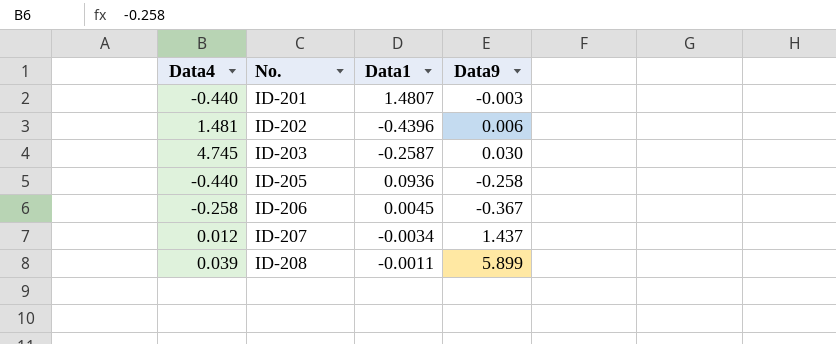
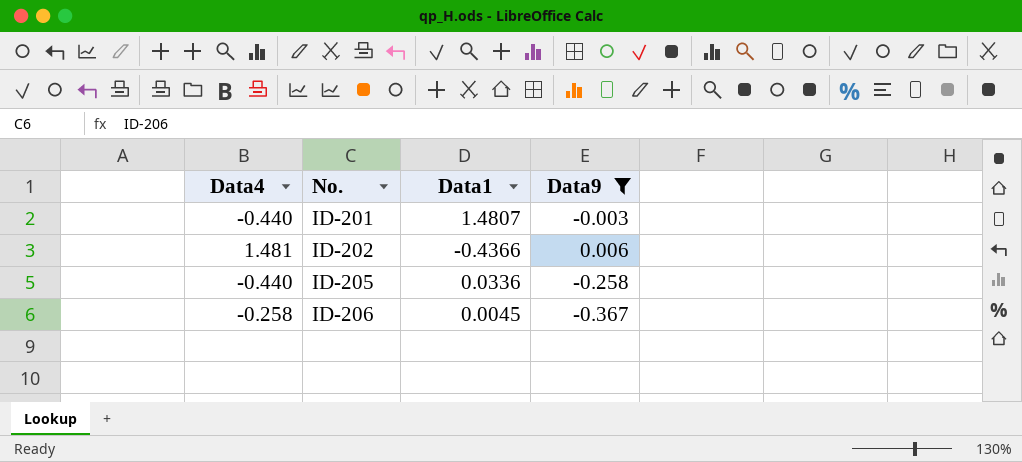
filter: none -> Data9 <= 0.006
ID-202 | Data1: -0.4396 -> -0.4366
ID-205 | Data1: 0.0936 -> 0.0336

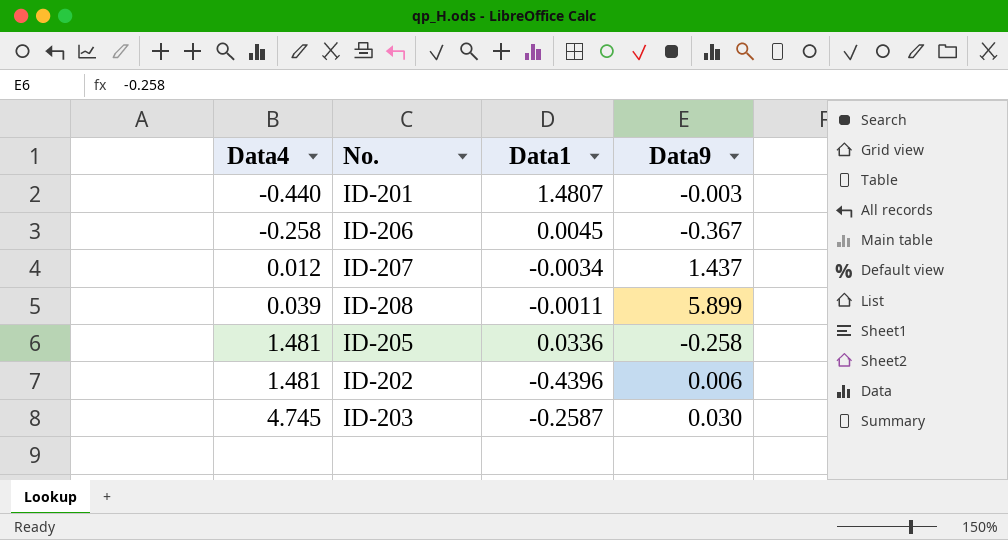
filter: Data9 <= 0.006 -> none
row order: No. ascending -> Data4 ascending
ID-205 | Data4: -0.440 -> 1.481
ID-202 | Data1: -0.4366 -> -0.4396

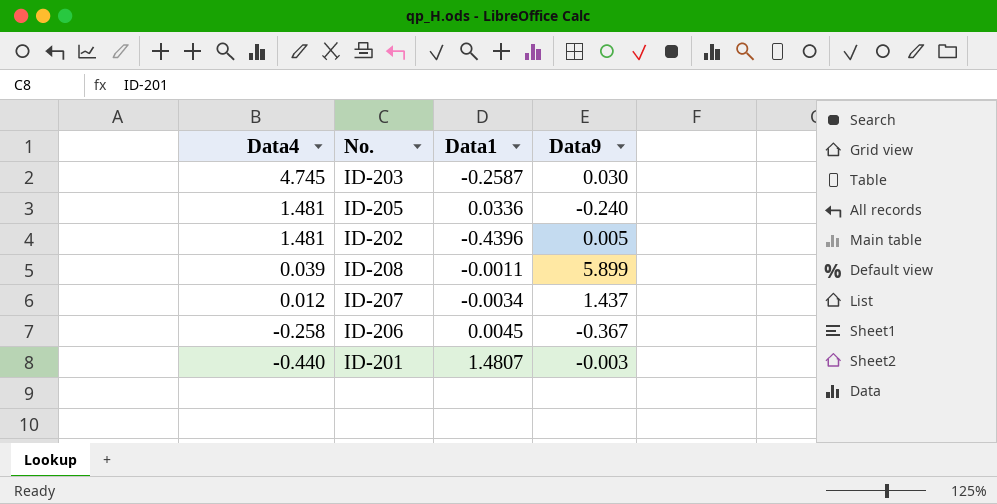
row order: Data4 ascending -> Data4 descending
ID-205 | Data9: -0.258 -> -0.240
ID-202 | Data9: 0.006 -> 0.005

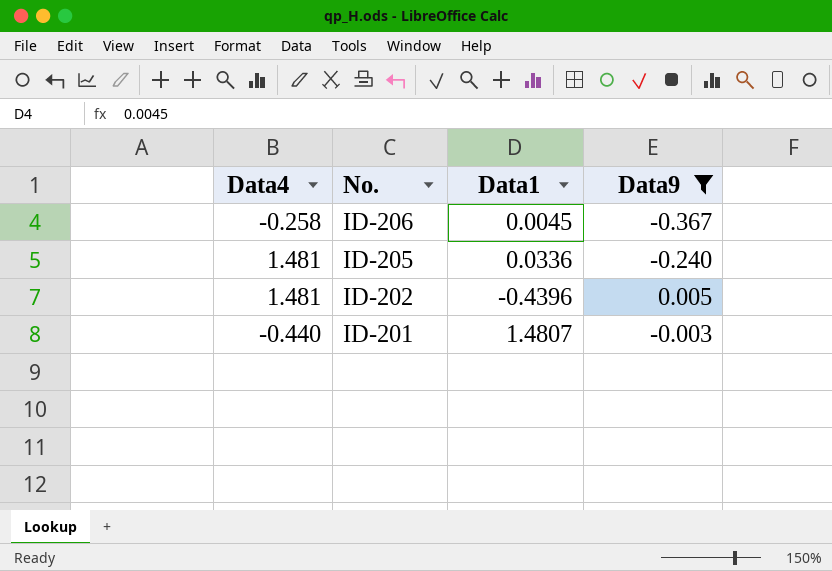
filter: none -> Data9 <= 0.005
row order: Data4 descending -> No. descending

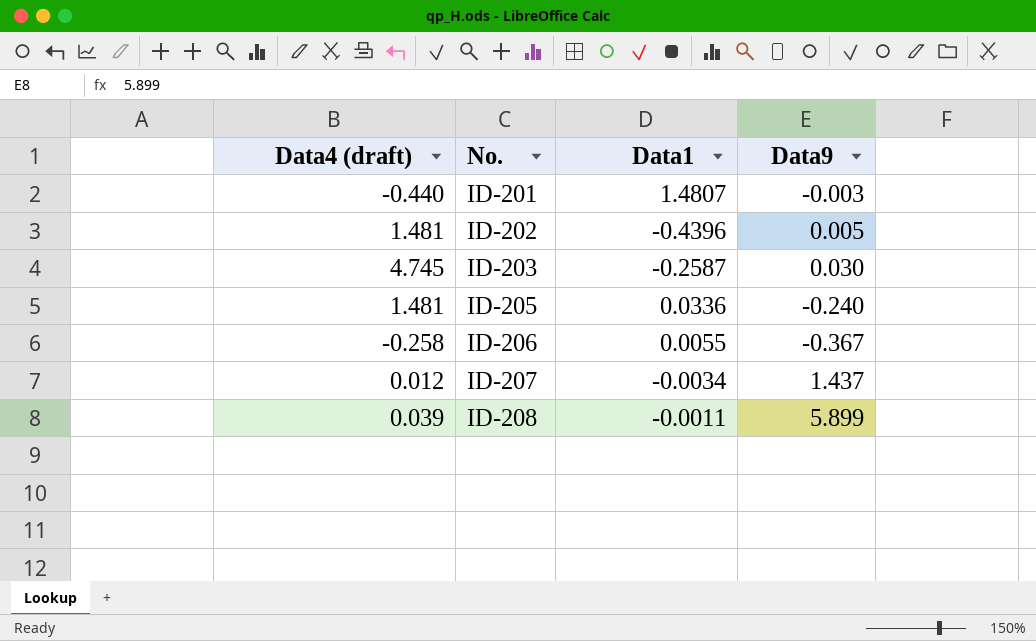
filter: Data9 <= 0.005 -> none
row order: No. descending -> No. ascending
column name: Data4 -> Data4 (draft)
ID-206 | Data1: 0.0045 -> 0.0055

